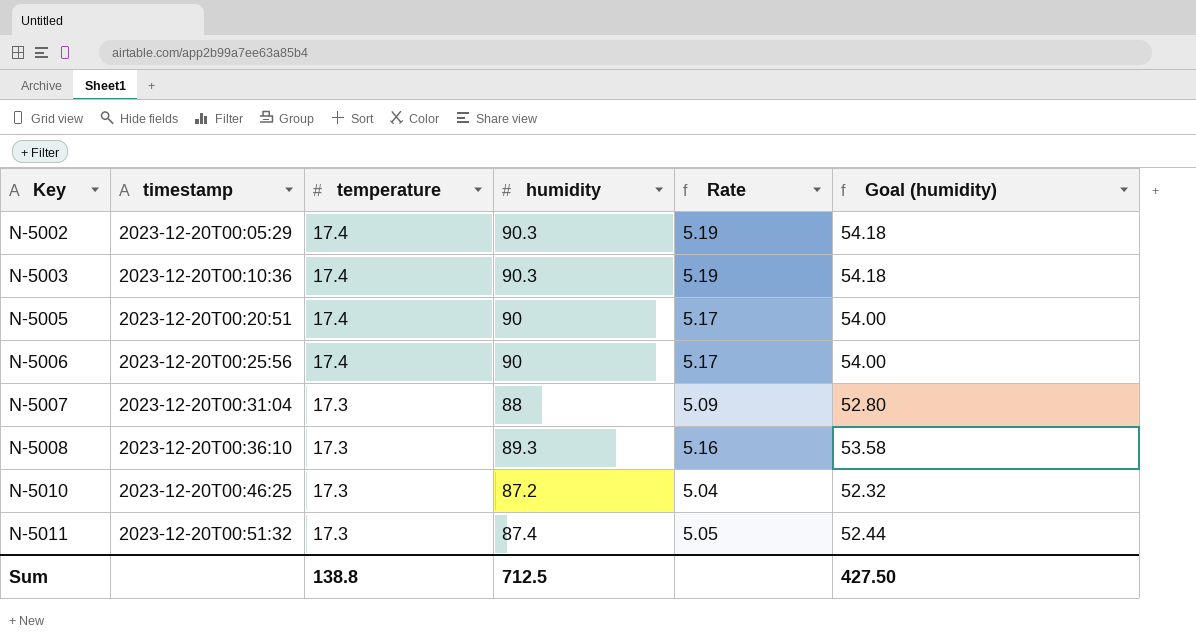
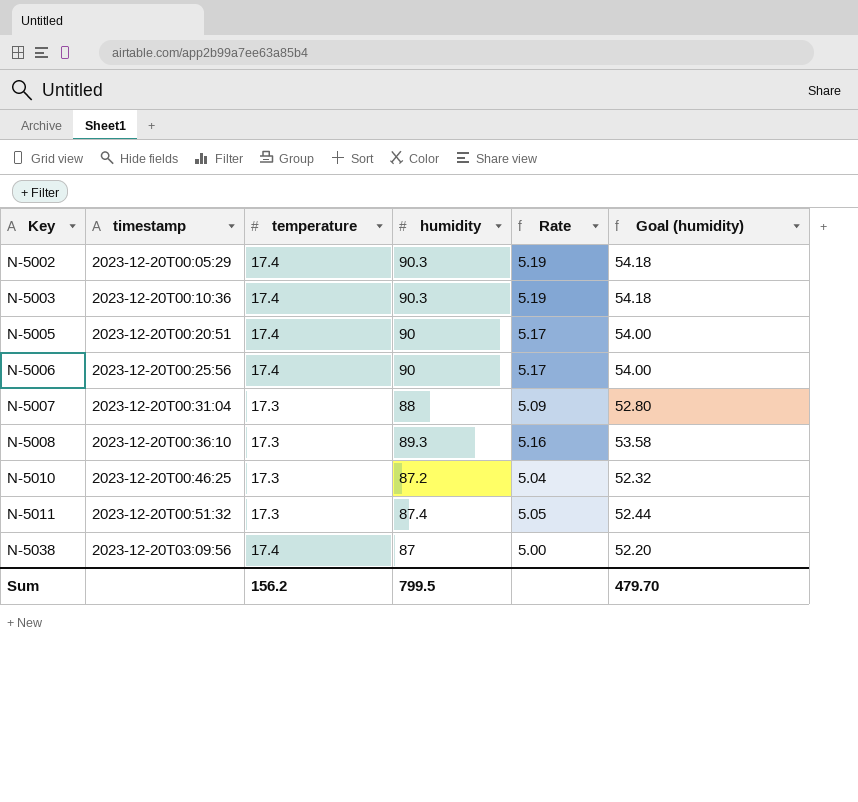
row N-5038: none -> 2023-12-20T03:09:56 | 17.4 | 87 | 5.00 | 52.20
Sum | temperature: 138.8 -> 156.2
Sum | humidity: 712.5 -> 799.5
Sum | Goal (humidity): 427.50 -> 479.70

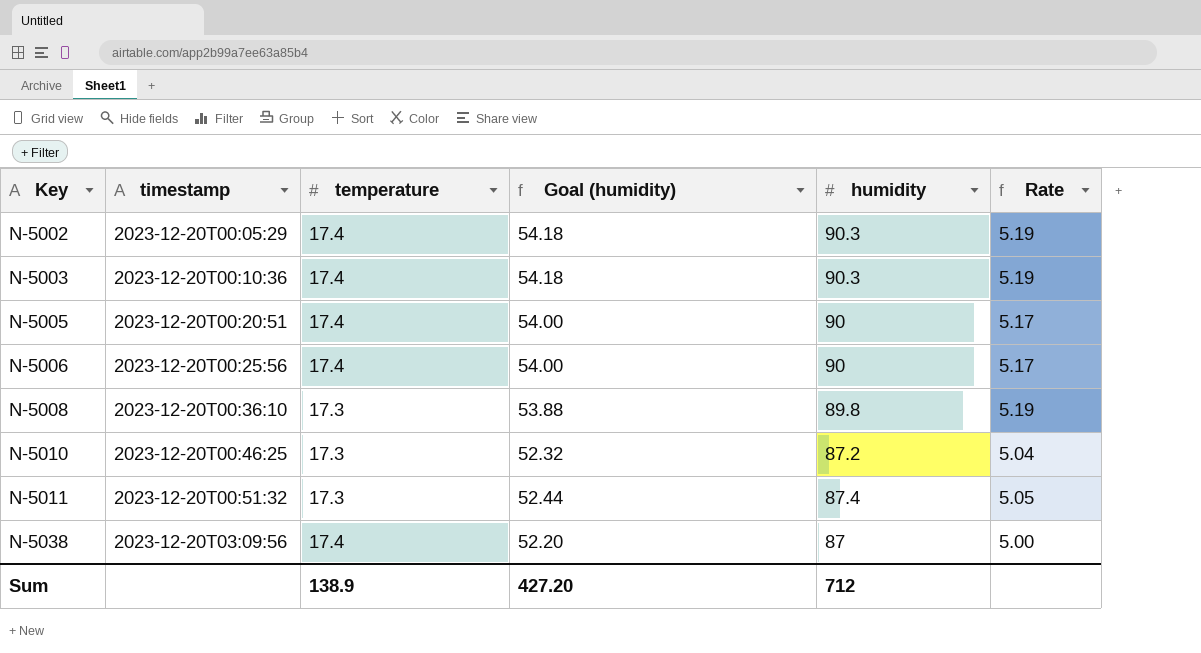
column Goal (humidity) | position: 6 -> 4
row N-5007: 2023-12-20T00:31:04 | 17.3 | 88 | 5.09 | 52.80 -> none
N-5008 | Goal (humidity): 53.58 -> 53.88
N-5008 | humidity: 89.3 -> 89.8
N-5008 | Rate: 5.16 -> 5.19
Sum | temperature: 156.2 -> 138.9
Sum | Goal (humidity): 479.70 -> 427.20
Sum | humidity: 799.5 -> 712

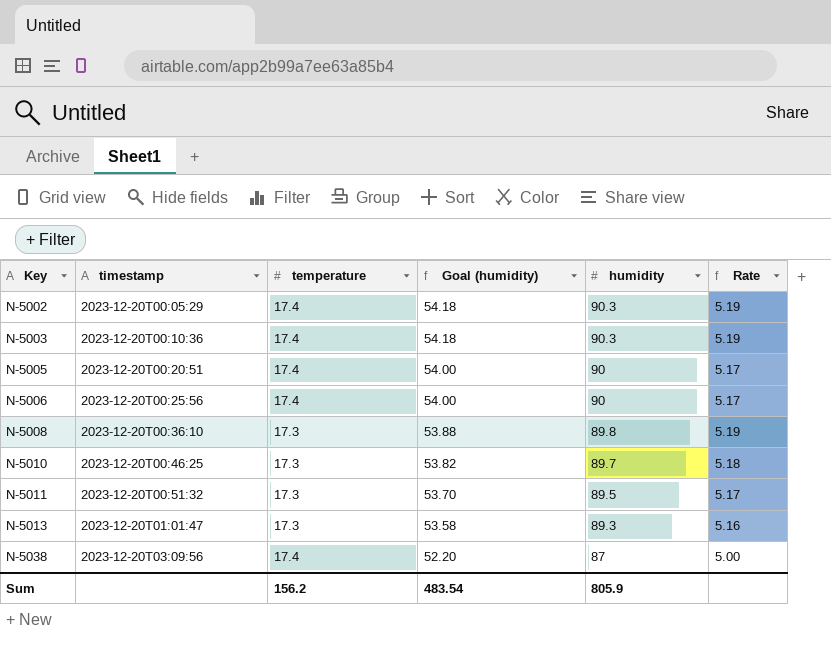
N-5010 | Goal (humidity): 52.32 -> 53.82
N-5010 | humidity: 87.2 -> 89.7
N-5010 | Rate: 5.04 -> 5.18
N-5011 | Goal (humidity): 52.44 -> 53.70
N-5011 | humidity: 87.4 -> 89.5
N-5011 | Rate: 5.05 -> 5.17
row N-5013: none -> 2023-12-20T01:01:47 | 17.3 | 53.58 | 89.3 | 5.16
Sum | temperature: 138.9 -> 156.2
Sum | Goal (humidity): 427.20 -> 483.54
Sum | humidity: 712 -> 805.9

